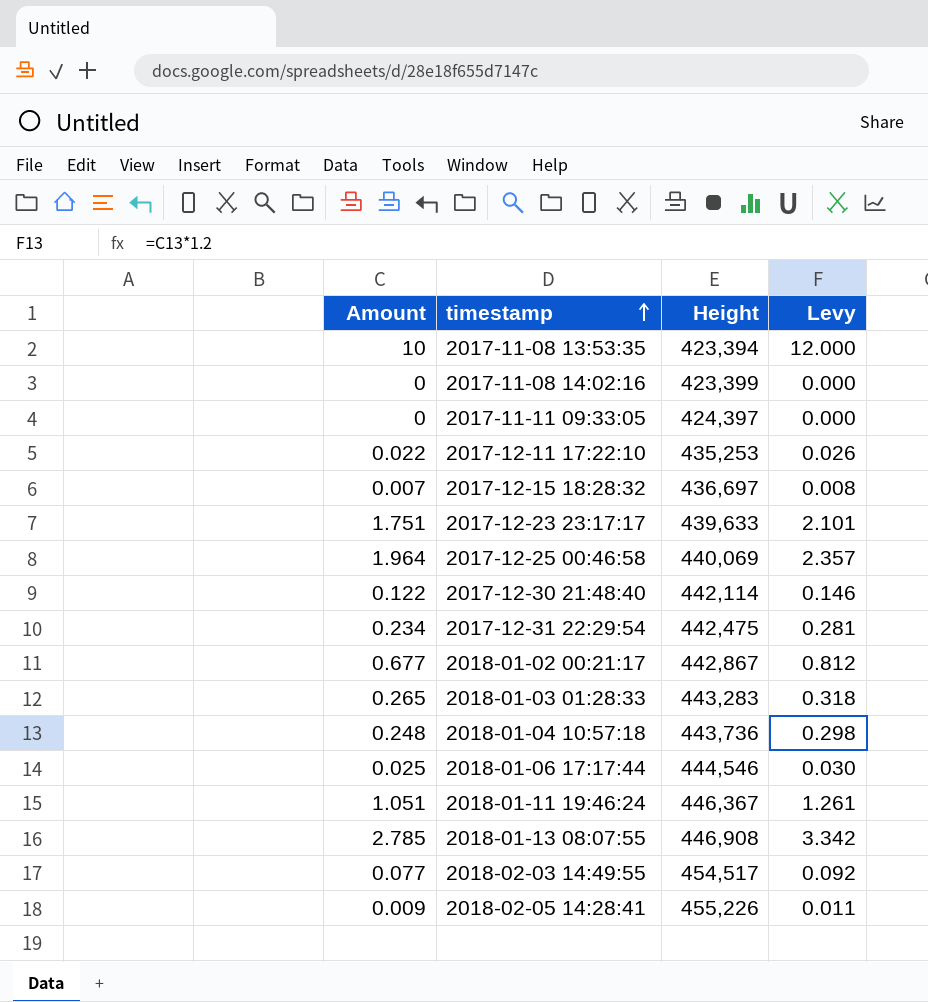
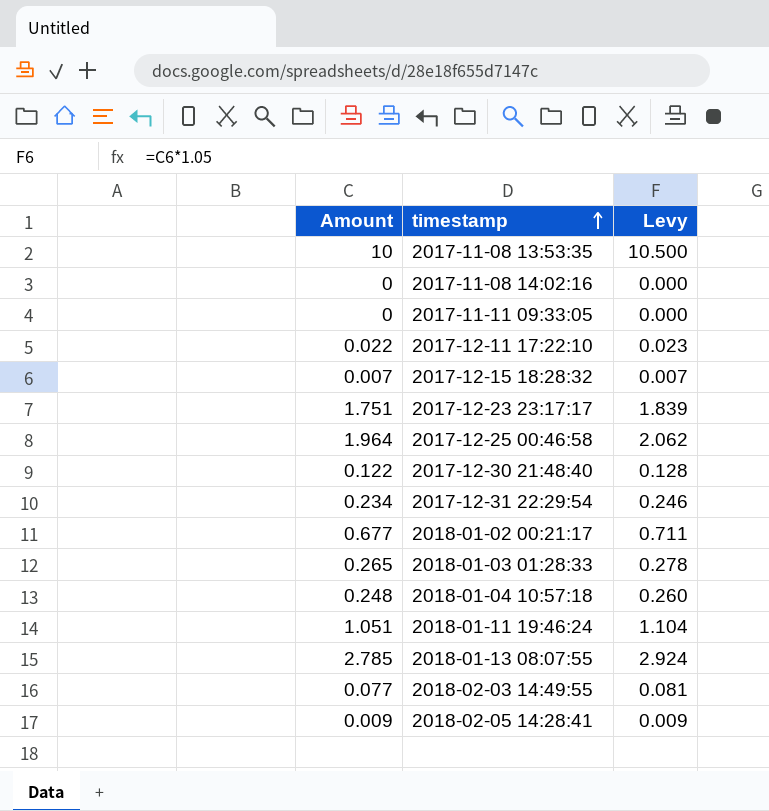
column Height | position: 3 -> none
column Levy | formula: [Amount] * 1.2 -> [Amount] * 1.05
row 2018-01-06 17:17:44: 0.025 | 444,546 | 0.030 -> none

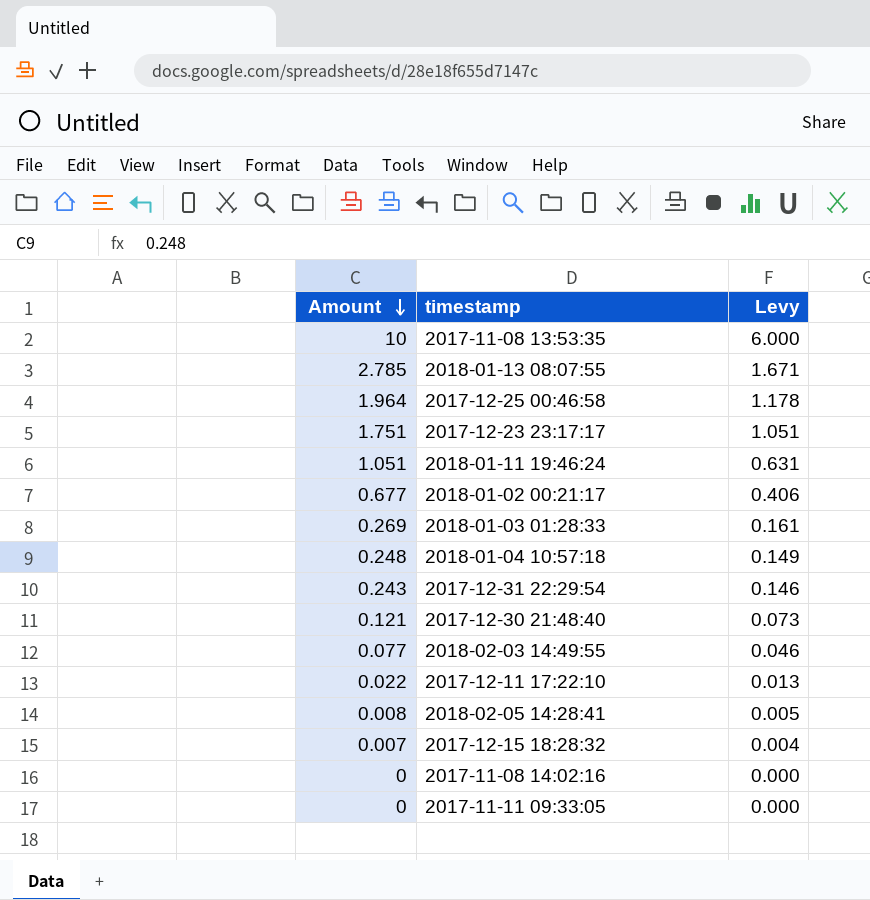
row order: timestamp ascending -> Amount descending
column Levy | formula: [Amount] * 1.05 -> [Amount] * 0.6
2018-01-03 01:28:33 | Amount: 0.265 -> 0.269
2017-12-31 22:29:54 | Amount: 0.234 -> 0.243
2017-12-30 21:48:40 | Amount: 0.122 -> 0.121
2018-02-05 14:28:41 | Amount: 0.009 -> 0.008

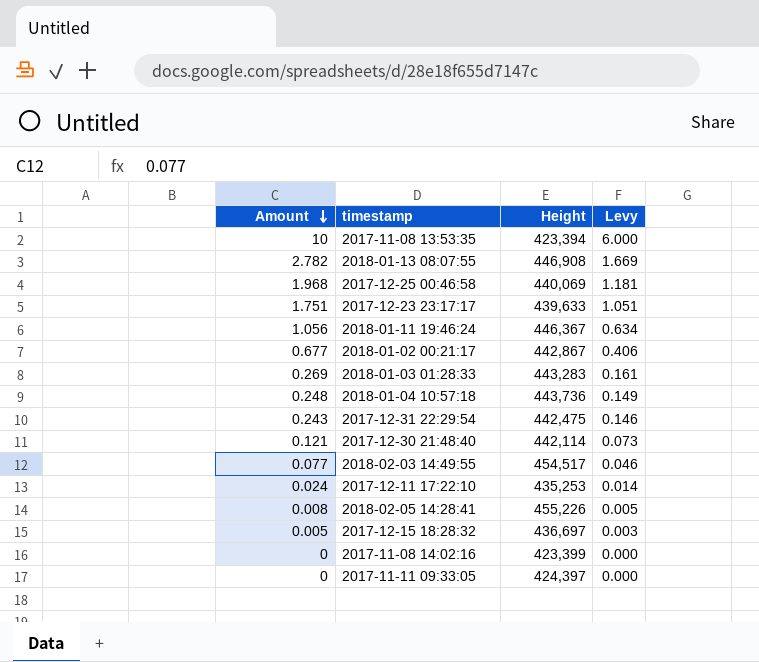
column Height | position: none -> 3
2018-01-13 08:07:55 | Amount: 2.785 -> 2.782
2018-01-13 08:07:55 | Levy: 1.671 -> 1.669
2017-12-25 00:46:58 | Amount: 1.964 -> 1.968
2017-12-25 00:46:58 | Levy: 1.178 -> 1.181
2018-01-11 19:46:24 | Amount: 1.051 -> 1.056
2018-01-11 19:46:24 | Levy: 0.631 -> 0.634
2017-12-11 17:22:10 | Amount: 0.022 -> 0.024
2017-12-11 17:22:10 | Levy: 0.013 -> 0.014
2017-12-15 18:28:32 | Amount: 0.007 -> 0.005
2017-12-15 18:28:32 | Levy: 0.004 -> 0.003

